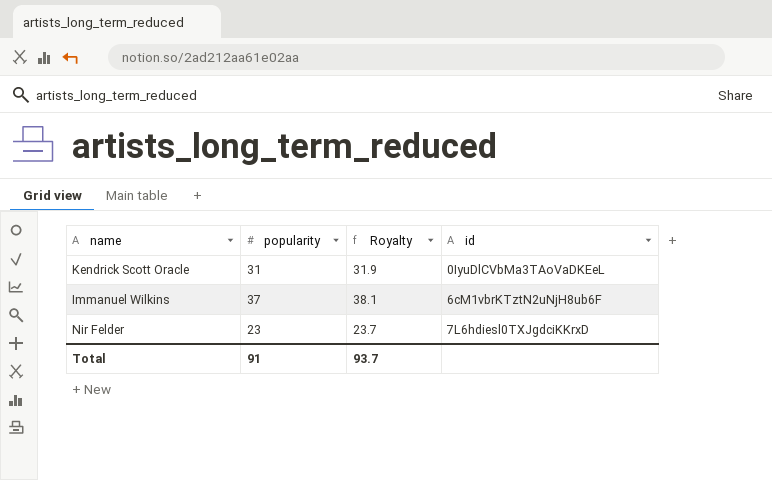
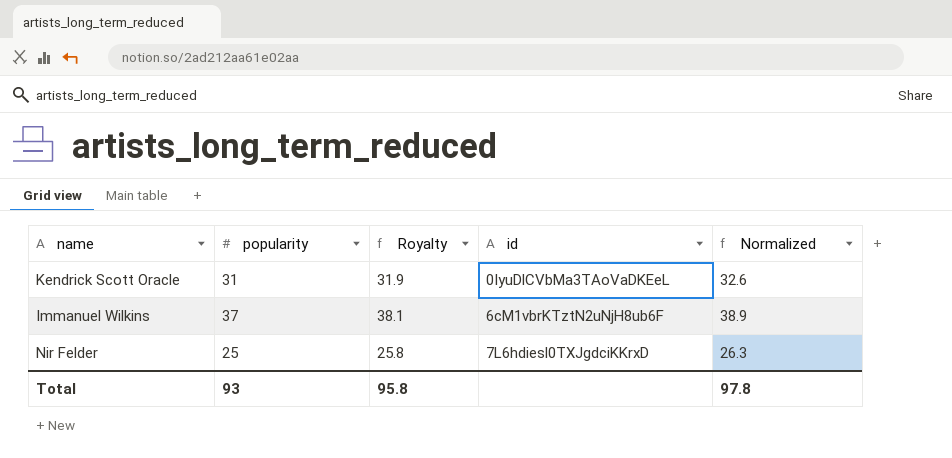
column Normalized | formula: none -> [popularity] * 1.05
Nir Felder | popularity: 23 -> 25
Nir Felder | Royalty: 23.7 -> 25.8
Total | popularity: 91 -> 93
Total | Royalty: 93.7 -> 95.8

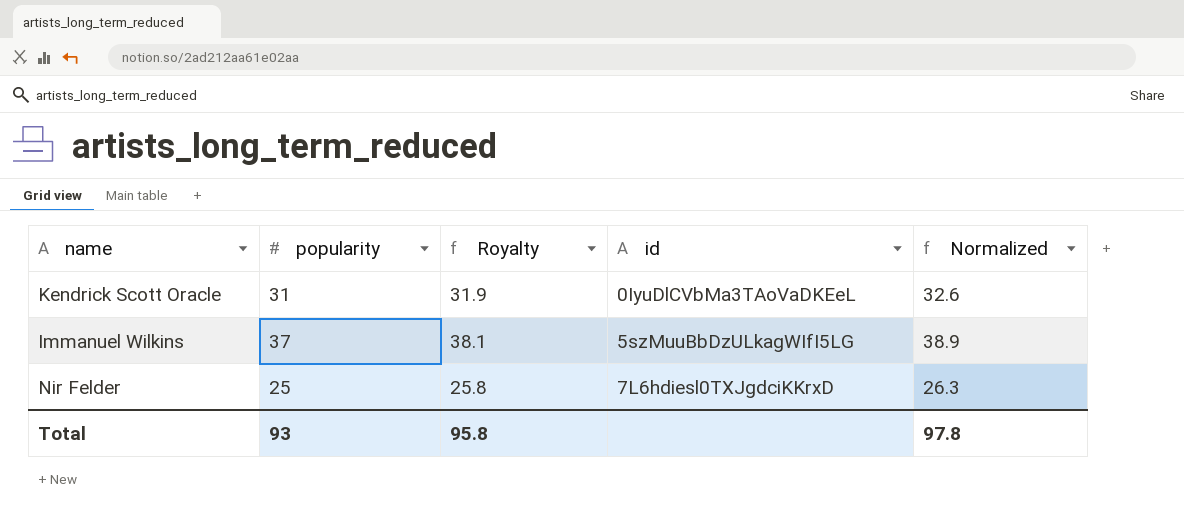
Immanuel Wilkins | id: 6cM1vbrKTztN2uNjH8ub6F -> 5szMuuBbDzULkagWIfI5LG

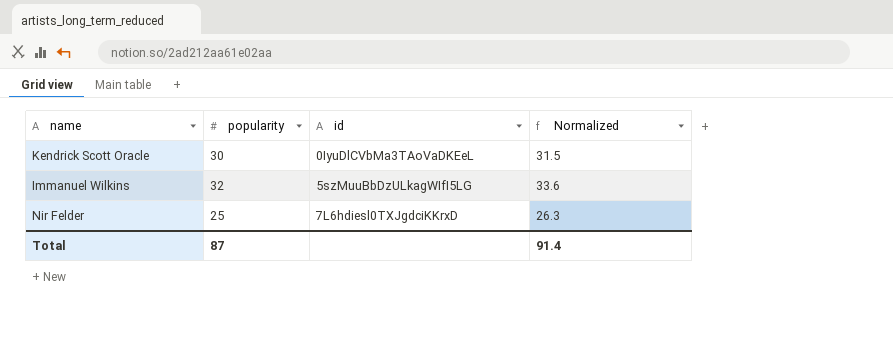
column Royalty | formula: [popularity] * 1.03 -> none
Kendrick Scott Oracle | popularity: 31 -> 30
Kendrick Scott Oracle | Normalized: 32.6 -> 31.5
Immanuel Wilkins | popularity: 37 -> 32
Immanuel Wilkins | Normalized: 38.9 -> 33.6
Total | popularity: 93 -> 87
Total | Normalized: 97.8 -> 91.4

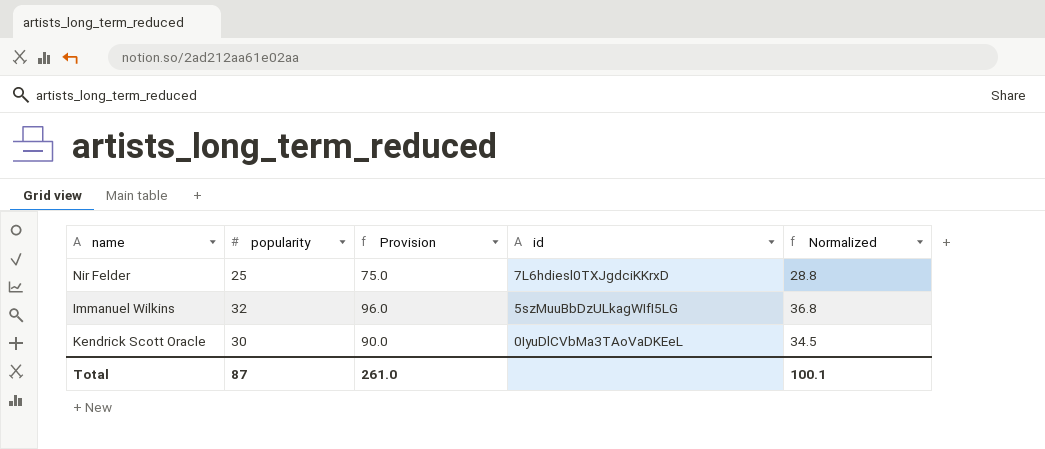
row order: id ascending -> id descending
column Provision | formula: none -> [popularity] * 3
column Normalized | formula: [popularity] * 1.05 -> [popularity] * 1.15
Total | Normalized: 91.4 -> 100.1

